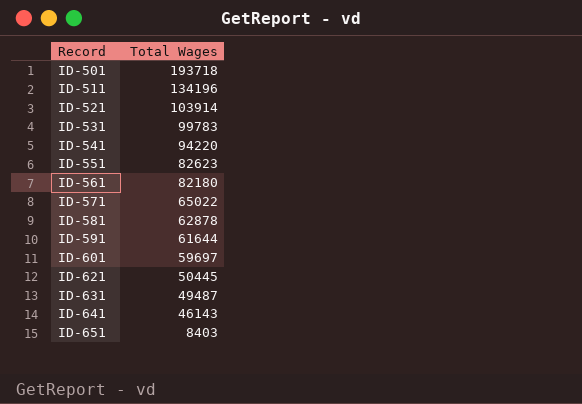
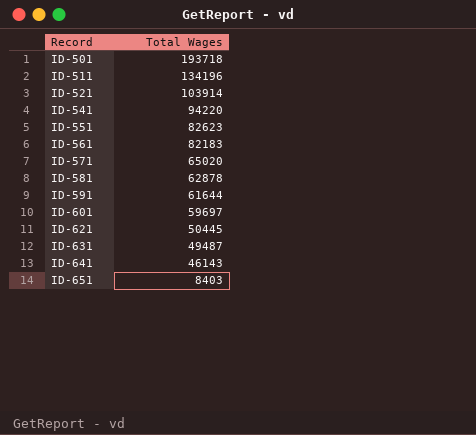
row ID-531: 99783 -> none
ID-561 | Total Wages: 82180 -> 82183
ID-571 | Total Wages: 65022 -> 65020

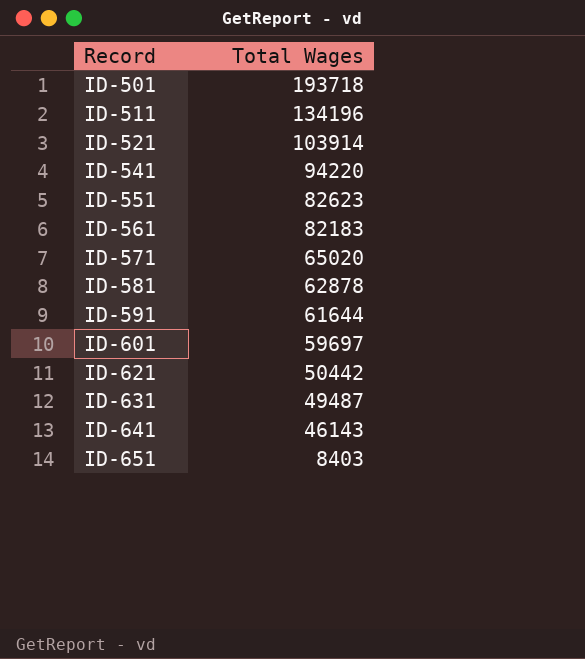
ID-621 | Total Wages: 50445 -> 50442

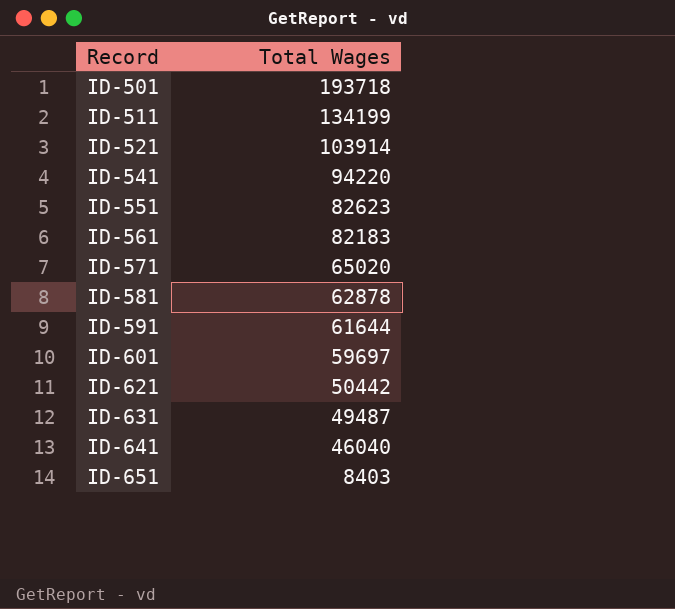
ID-511 | Total Wages: 134196 -> 134199
ID-641 | Total Wages: 46143 -> 46040

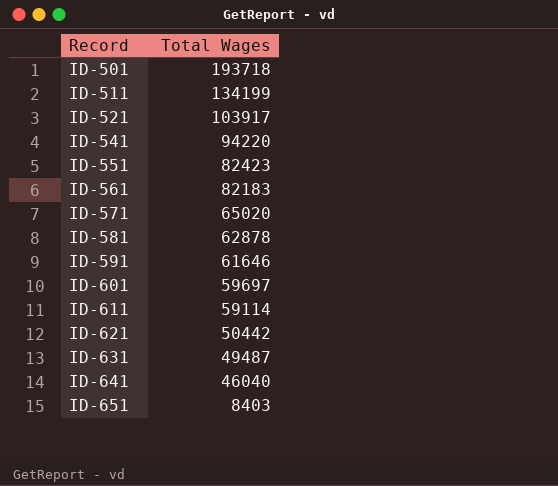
ID-521 | Total Wages: 103914 -> 103917
ID-551 | Total Wages: 82623 -> 82423
ID-591 | Total Wages: 61644 -> 61646
row ID-611: none -> 59114

